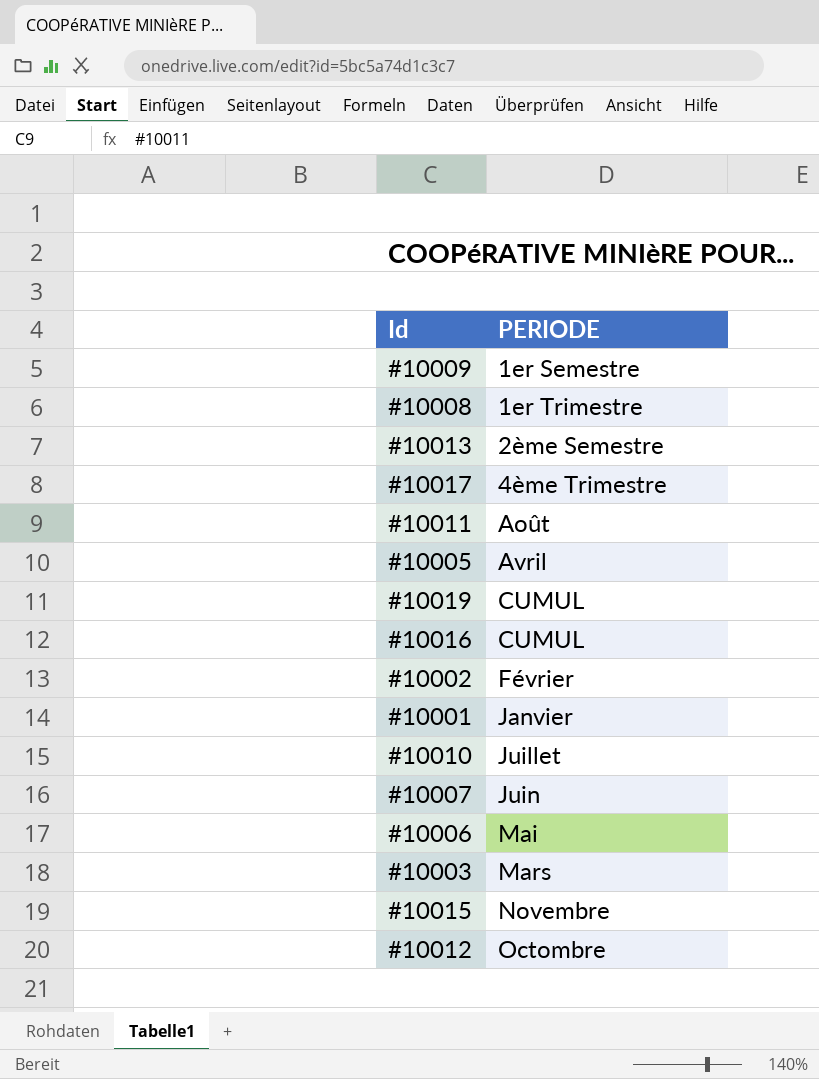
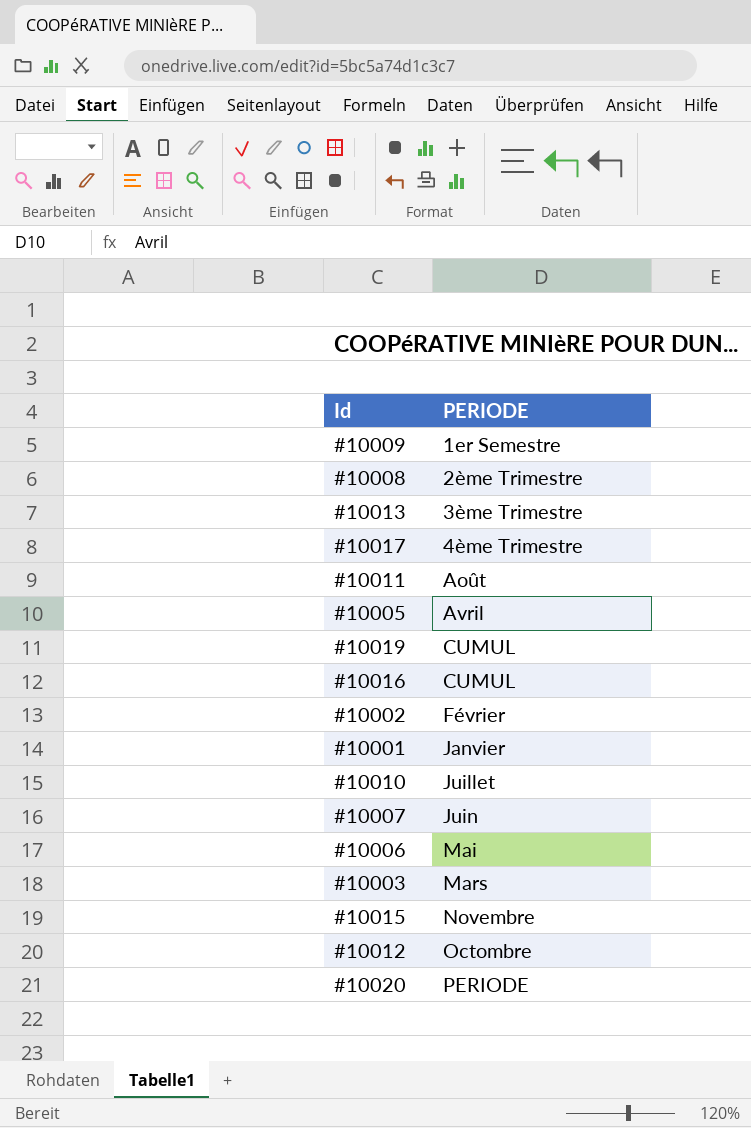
#10008 | PERIODE: 1er Trimestre -> 2ème Trimestre
#10013 | PERIODE: 2ème Semestre -> 3ème Trimestre
row #10020: none -> PERIODE

